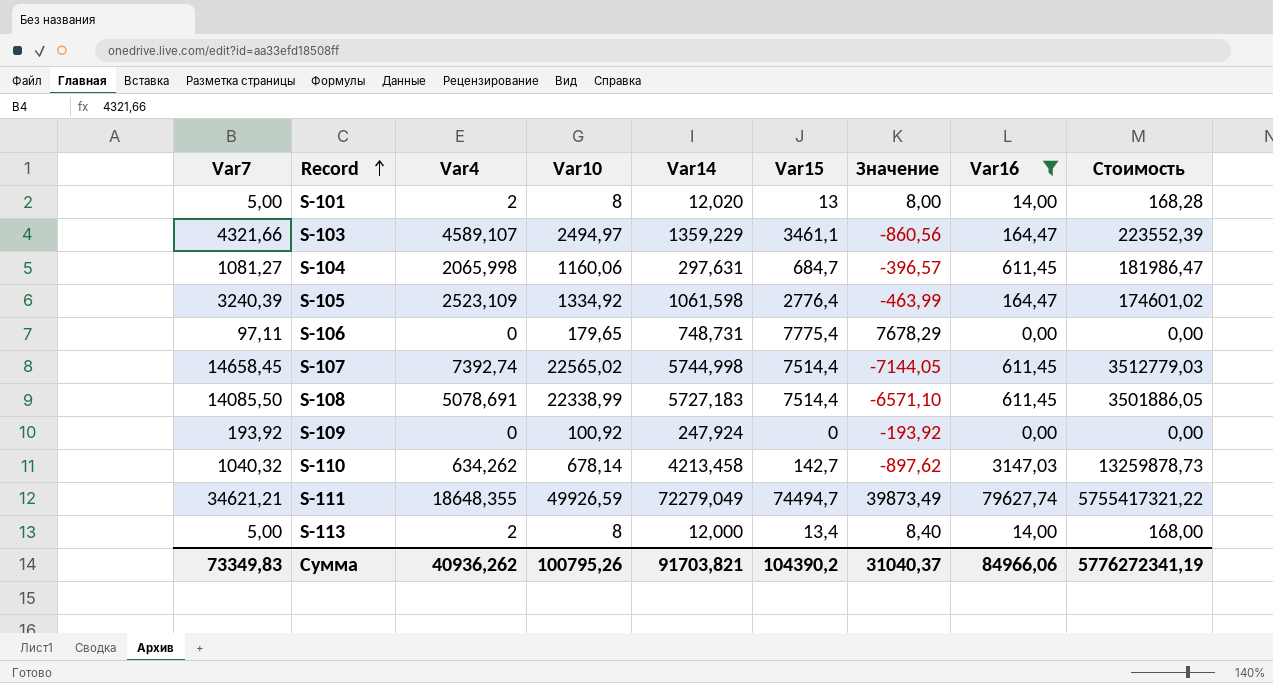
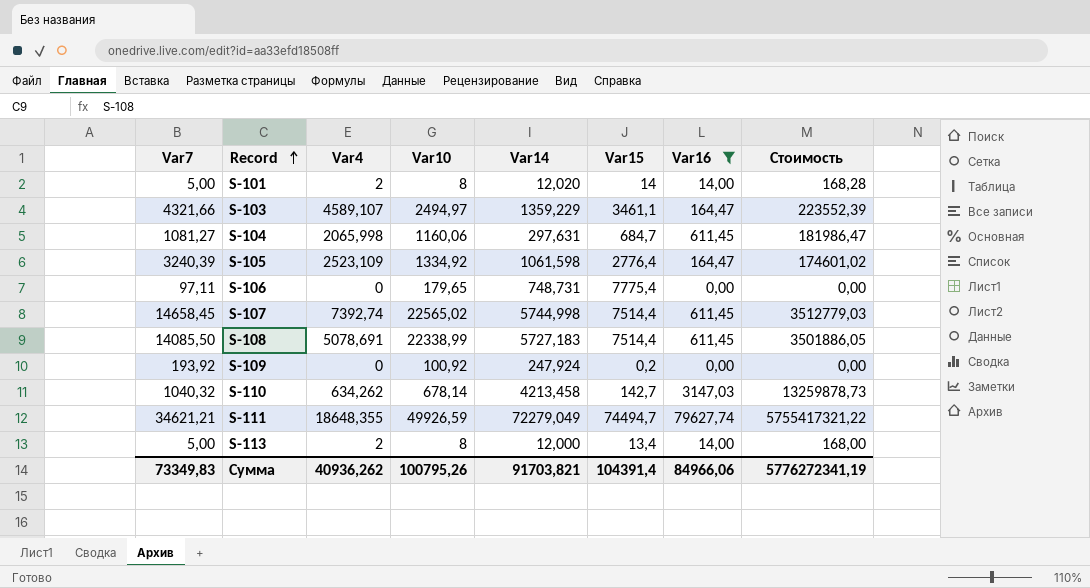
column Значение | formula: [Var15] - [Var7] -> none
S-101 | Var15: 13 -> 14
S-109 | Var15: 0 -> 0,2
Сумма | Var15: 104390,2 -> 104391,4

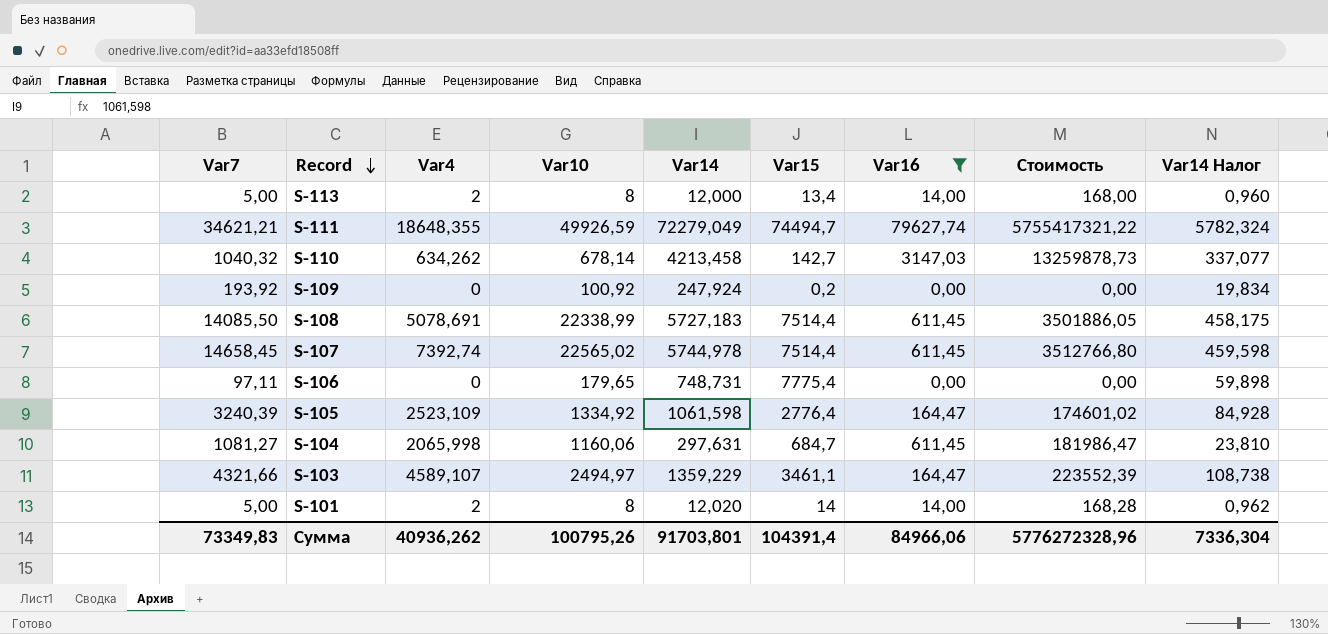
row order: Record ascending -> Record descending
column Var14 Налог | formula: none -> [Var14] * 0,08
S-107 | Var14: 5744,998 -> 5744,978
S-107 | Стоимость: 3512779,03 -> 3512766,80
Сумма | Var14: 91703,821 -> 91703,801
Сумма | Стоимость: 5776272341,19 -> 5776272328,96

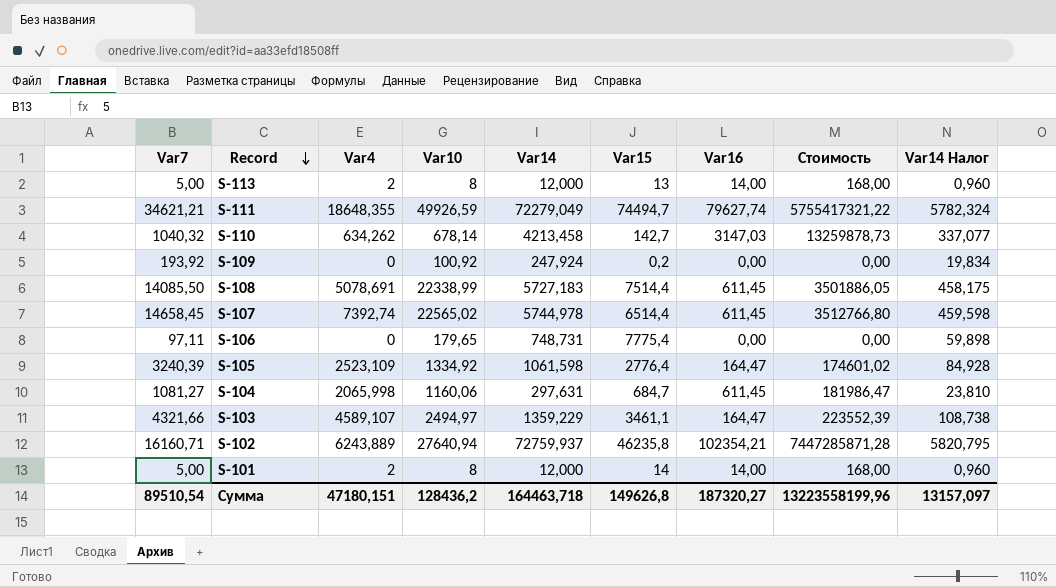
filter: Var16 != 102354,21 -> none
S-113 | Var15: 13,4 -> 13
S-107 | Var15: 7514,4 -> 6514,4
S-101 | Var14: 12,020 -> 12,000
S-101 | Стоимость: 168,28 -> 168,00
S-101 | Var14 Налог: 0,962 -> 0,960
Сумма | Var7: 73349,83 -> 89510,54
Сумма | Var4: 40936,262 -> 47180,151
Сумма | Var10: 100795,26 -> 128436,2
Сумма | Var14: 91703,801 -> 164463,718
Сумма | Var15: 104391,4 -> 149626,8
Сумма | Var16: 84966,06 -> 187320,27
Сумма | Стоимость: 5776272328,96 -> 13223558199,96
Сумма | Var14 Налог: 7336,304 -> 13157,097

